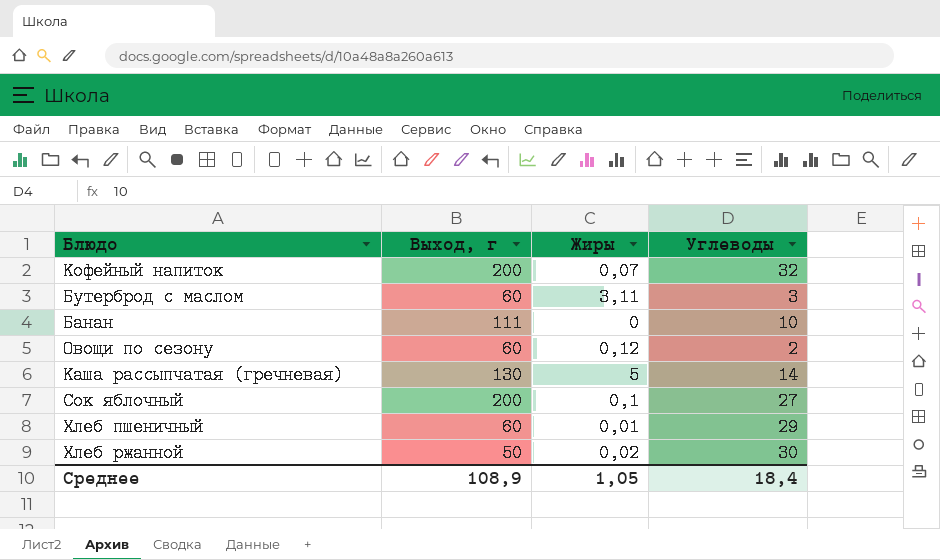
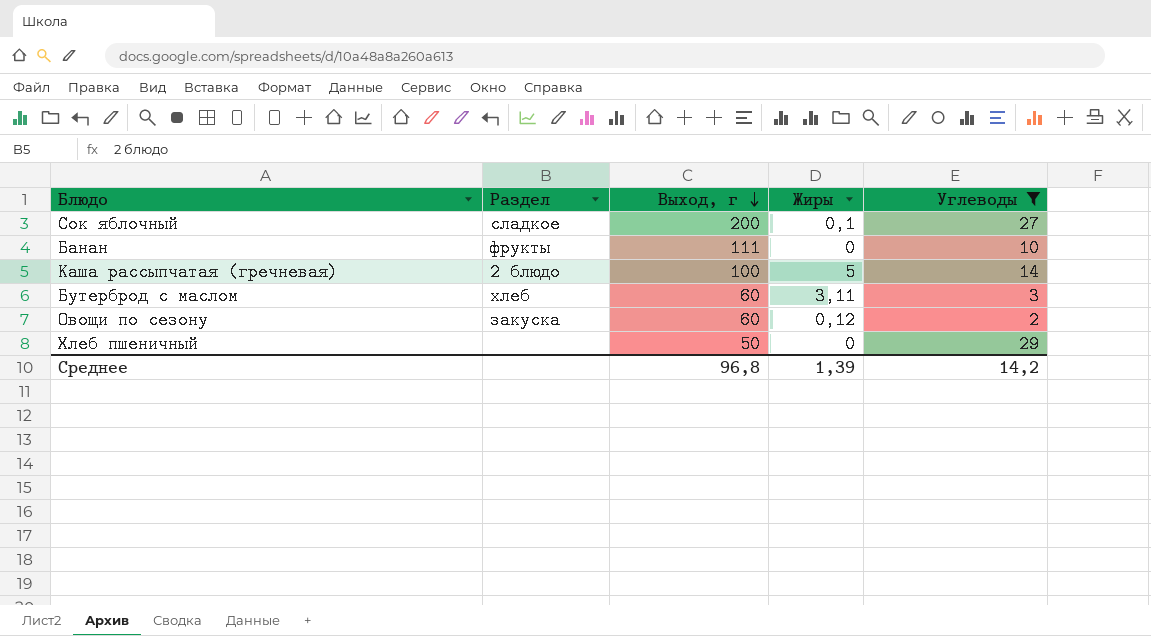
filter: none -> Углеводы <= 29
row order: none -> Выход, г descending
column Раздел | position: none -> 2
Каша рассыпчатая (гречневая) | Выход, г: 130 -> 100
Хлеб пшеничный | Выход, г: 60 -> 50
Хлеб пшеничный | Жиры: 0,01 -> 0
Среднее | Выход, г: 108,9 -> 96,8
Среднее | Жиры: 1,05 -> 1,39
Среднее | Углеводы: 18,4 -> 14,2

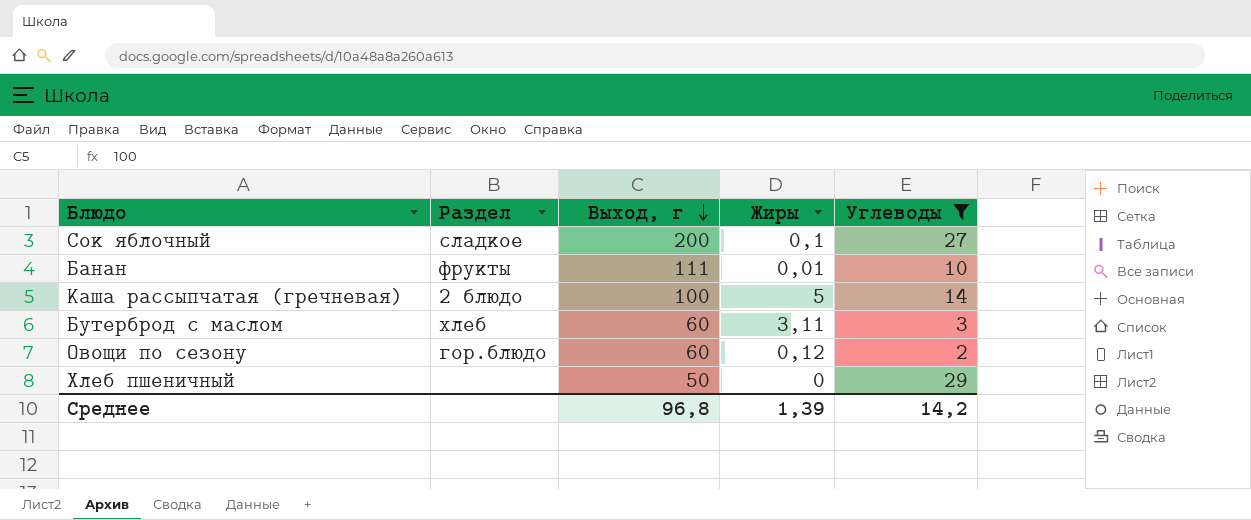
Банан | Жиры: 0 -> 0,01
Овощи по сезону | Раздел: закуска -> гор.блюдо

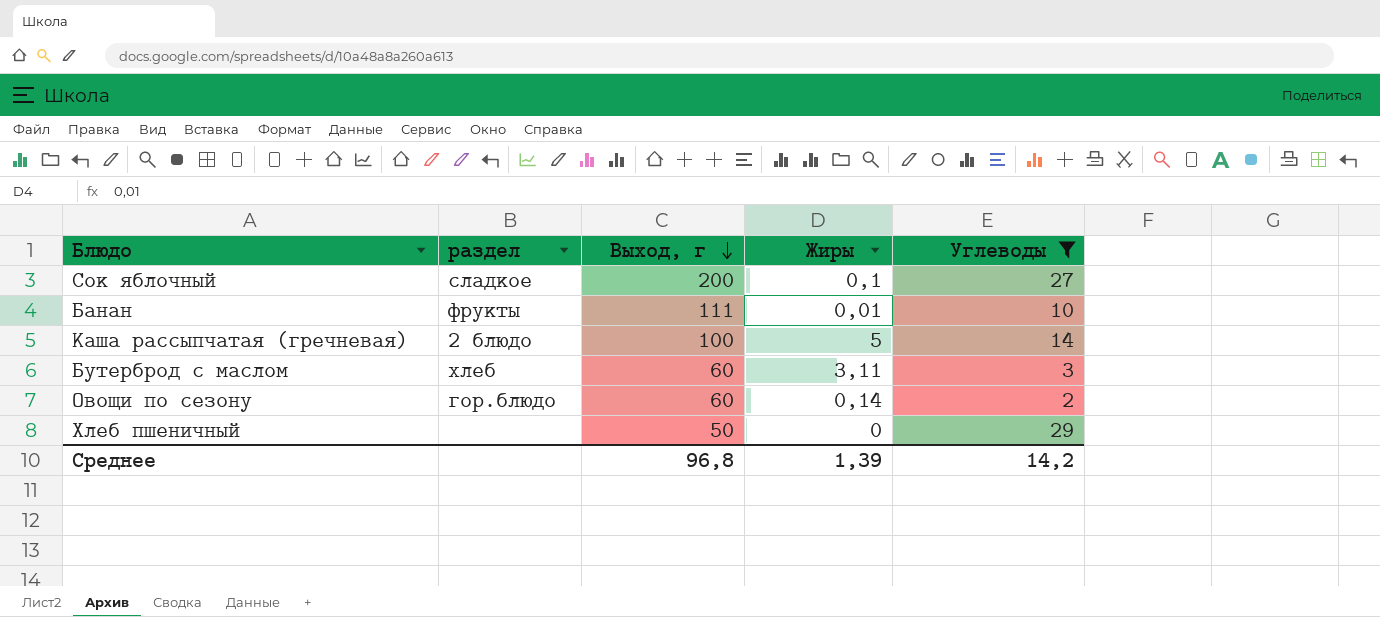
column name: Раздел -> раздел
Овощи по сезону | Жиры: 0,12 -> 0,14

